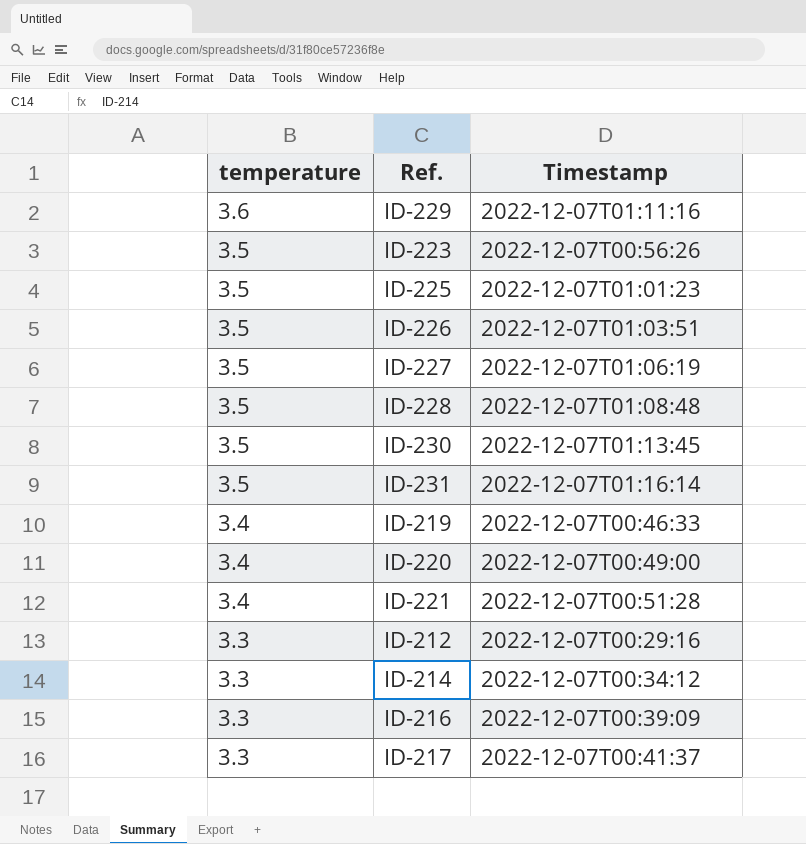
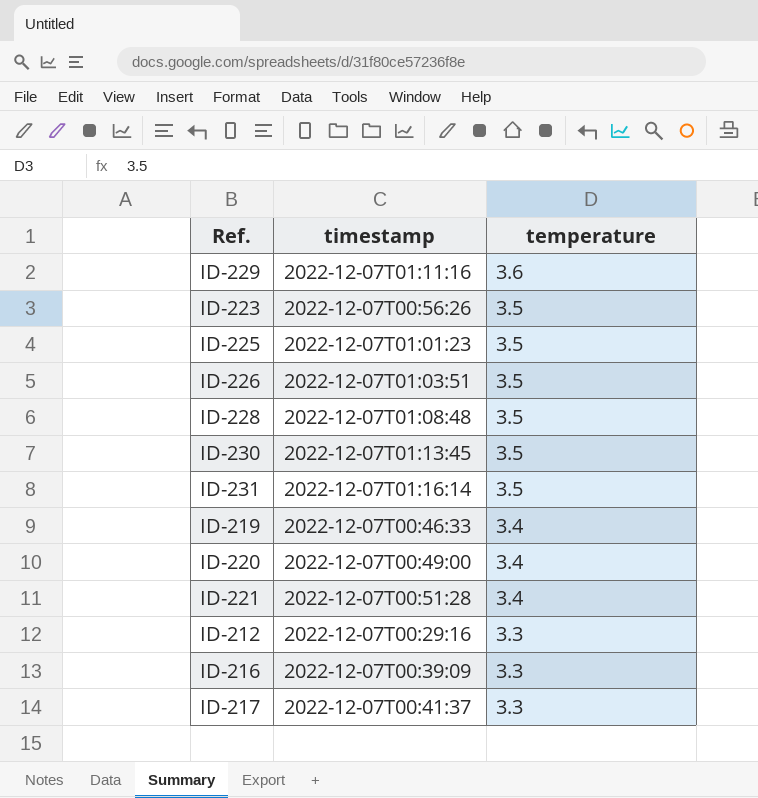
column name: Timestamp -> timestamp
column temperature | position: 1 -> 3
row ID-227: 3.5 | 2022-12-07T01:06:19 -> none
row ID-214: 3.3 | 2022-12-07T00:34:12 -> none

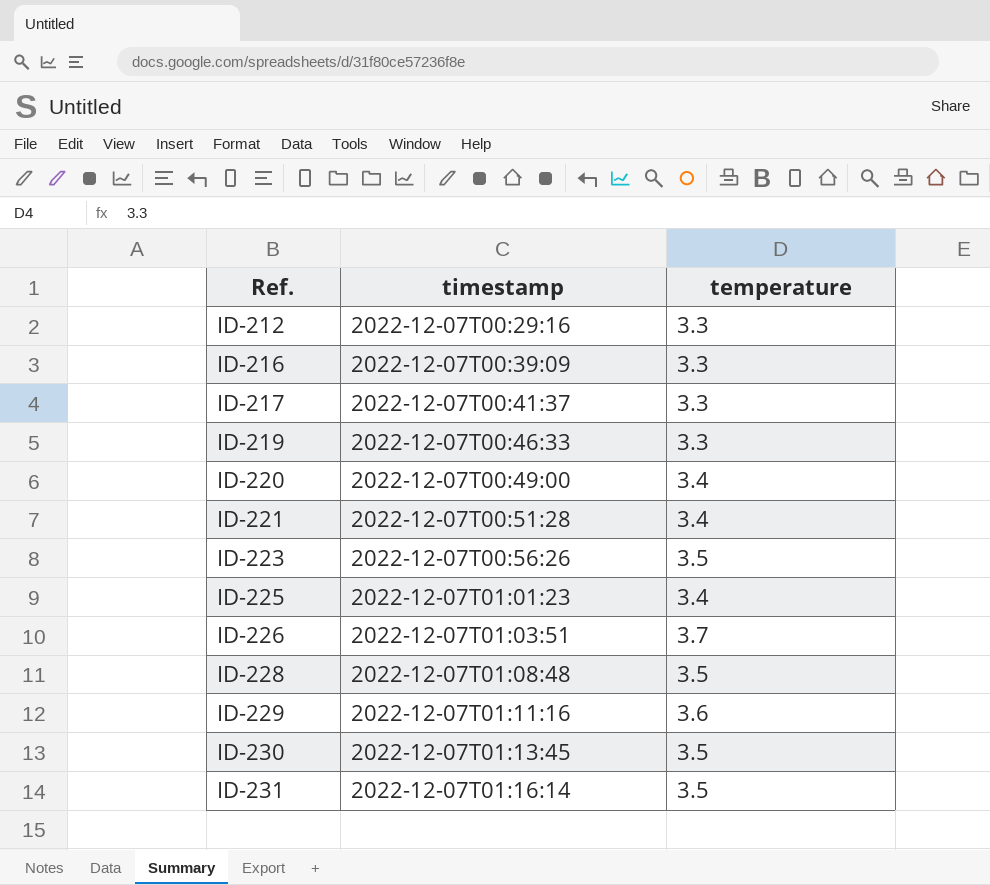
row order: temperature descending -> Ref. ascending
ID-219 | temperature: 3.4 -> 3.3
ID-225 | temperature: 3.5 -> 3.4
ID-226 | temperature: 3.5 -> 3.7

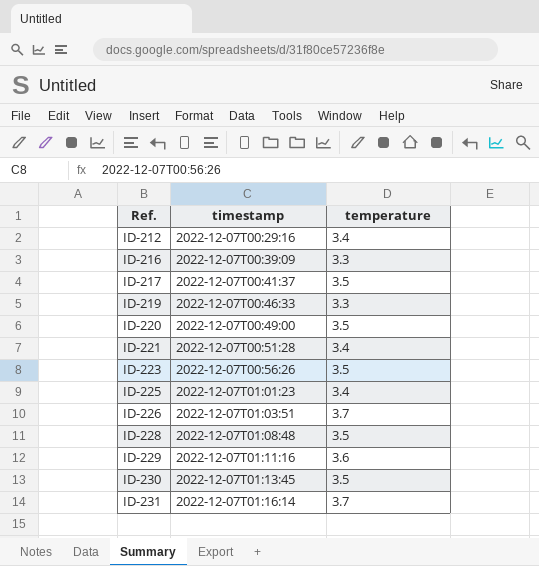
ID-212 | temperature: 3.3 -> 3.4
ID-217 | temperature: 3.3 -> 3.5
ID-220 | temperature: 3.4 -> 3.5
ID-231 | temperature: 3.5 -> 3.7

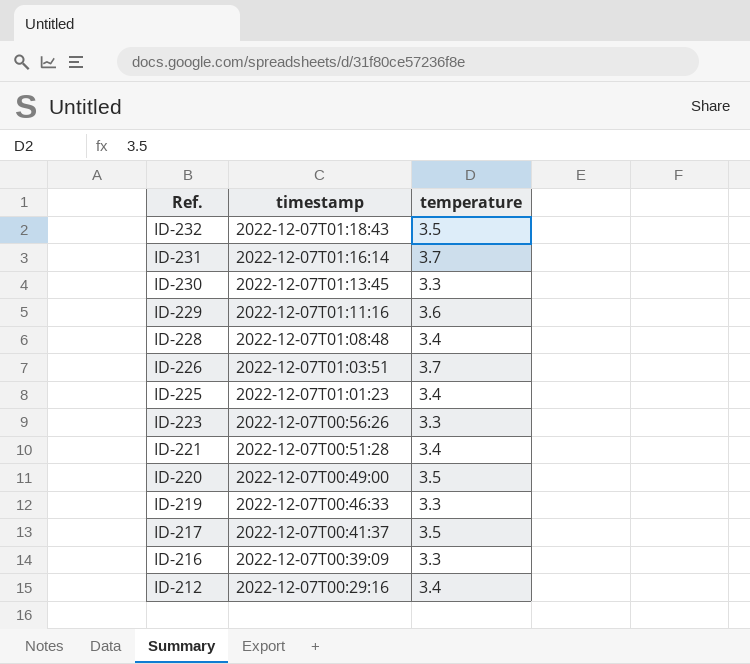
row order: Ref. ascending -> Ref. descending
row ID-232: none -> 2022-12-07T01:18:43 | 3.5
ID-230 | temperature: 3.5 -> 3.3
ID-228 | temperature: 3.5 -> 3.4
ID-223 | temperature: 3.5 -> 3.3

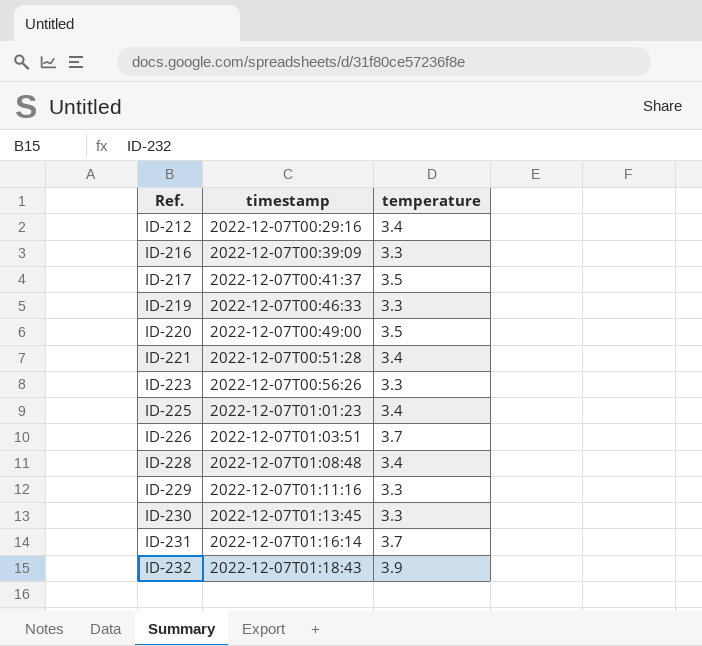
row order: Ref. descending -> Ref. ascending
ID-229 | temperature: 3.6 -> 3.3
ID-232 | temperature: 3.5 -> 3.9

